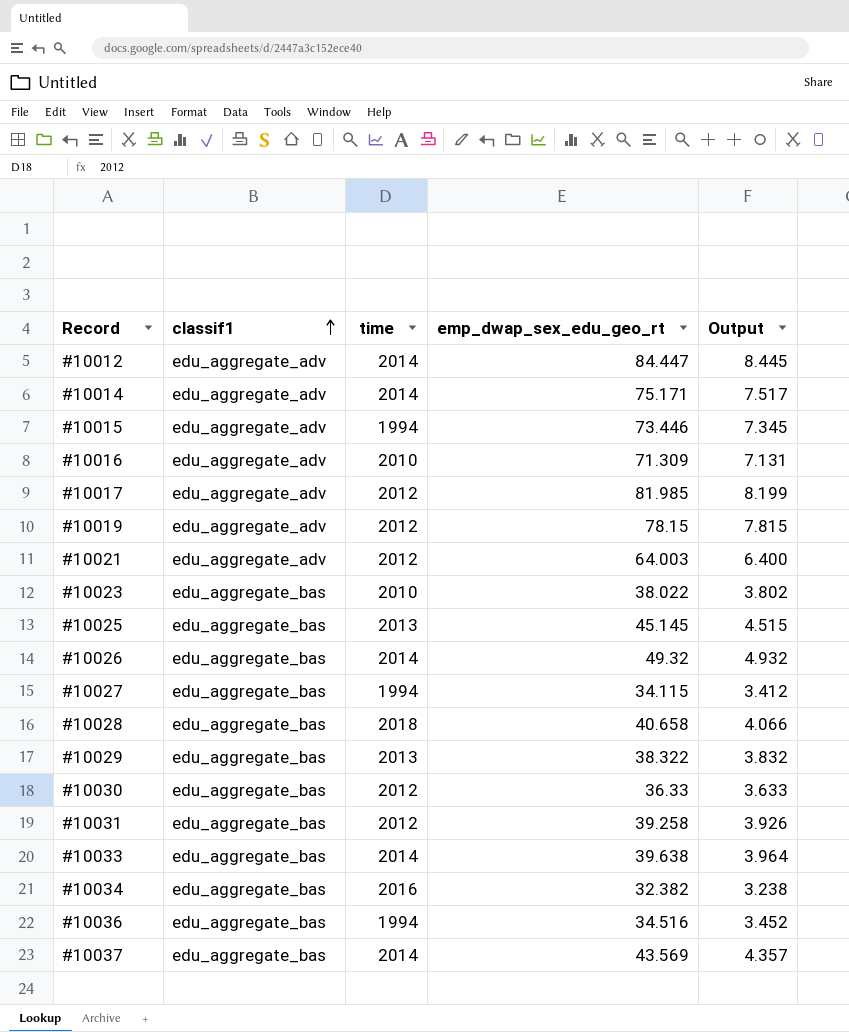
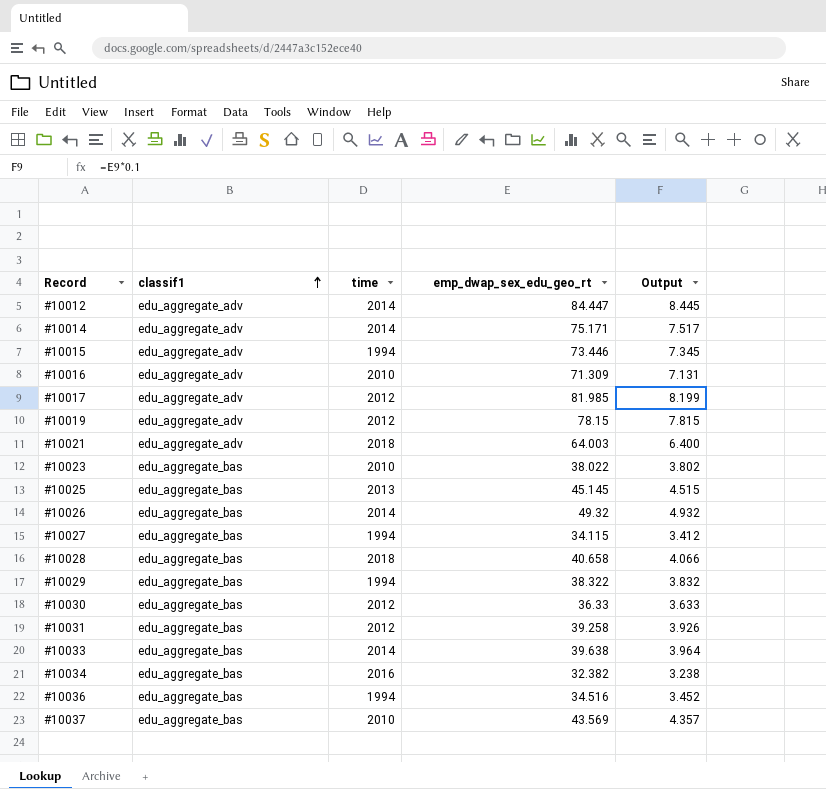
#10021 | time: 2012 -> 2018
#10029 | time: 2013 -> 1994
#10037 | time: 2014 -> 2010

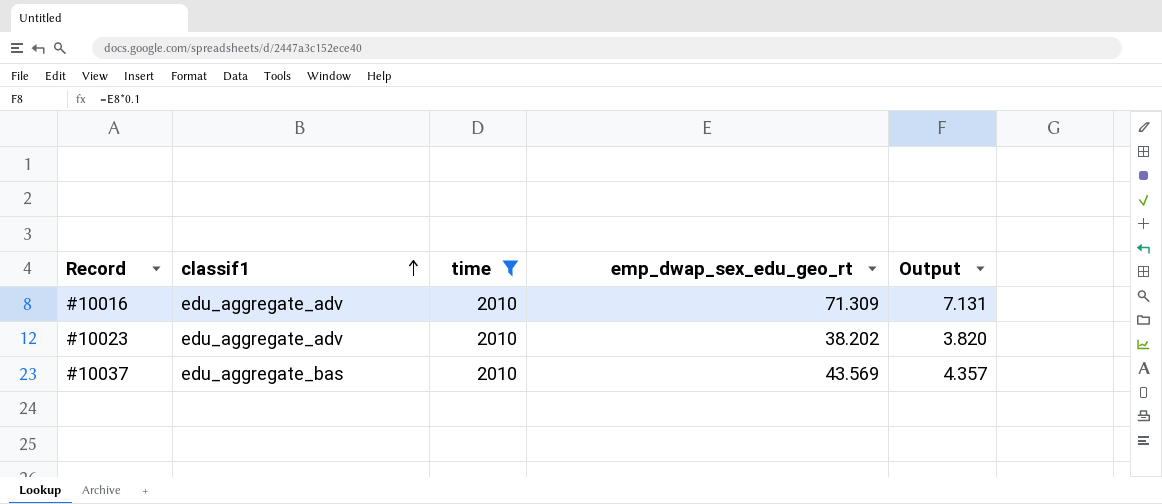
filter: none -> time = 2010
#10023 | classif1: edu_aggregate_bas -> edu_aggregate_adv
#10023 | emp_dwap_sex_edu_geo_rt: 38.022 -> 38.202
#10023 | Output: 3.802 -> 3.820

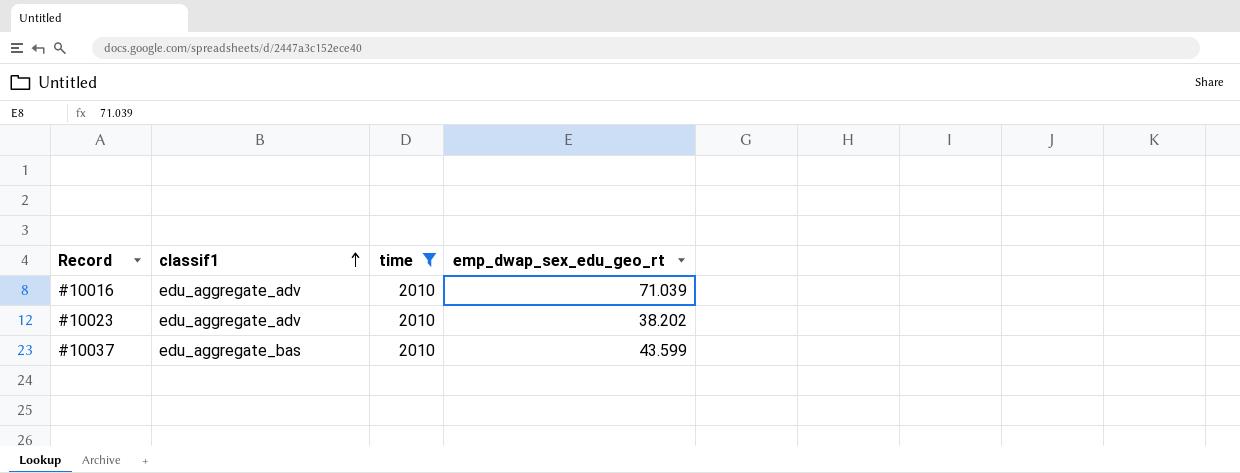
column Output | formula: [emp_dwap_sex_edu_geo_rt] * 0.1 -> none
#10016 | emp_dwap_sex_edu_geo_rt: 71.309 -> 71.039
#10037 | emp_dwap_sex_edu_geo_rt: 43.569 -> 43.599

